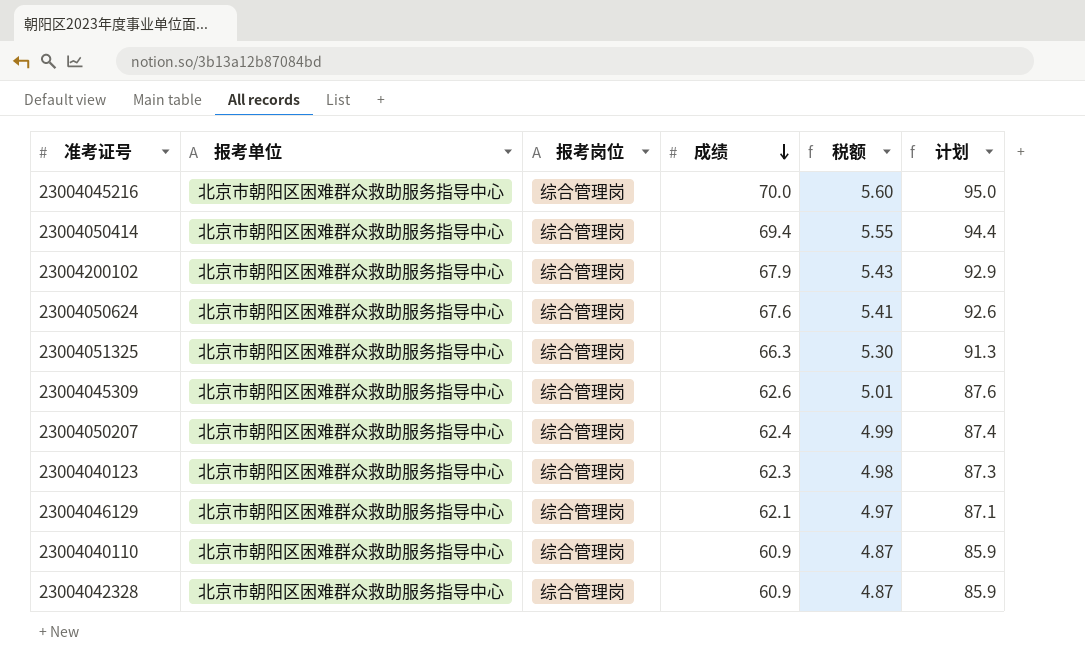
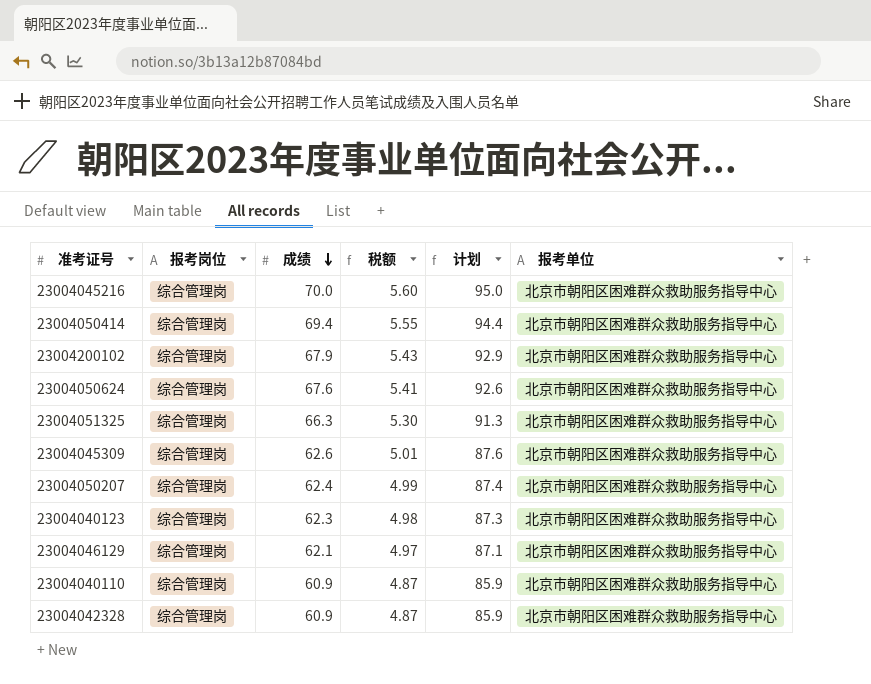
column 报考单位 | position: 2 -> 6

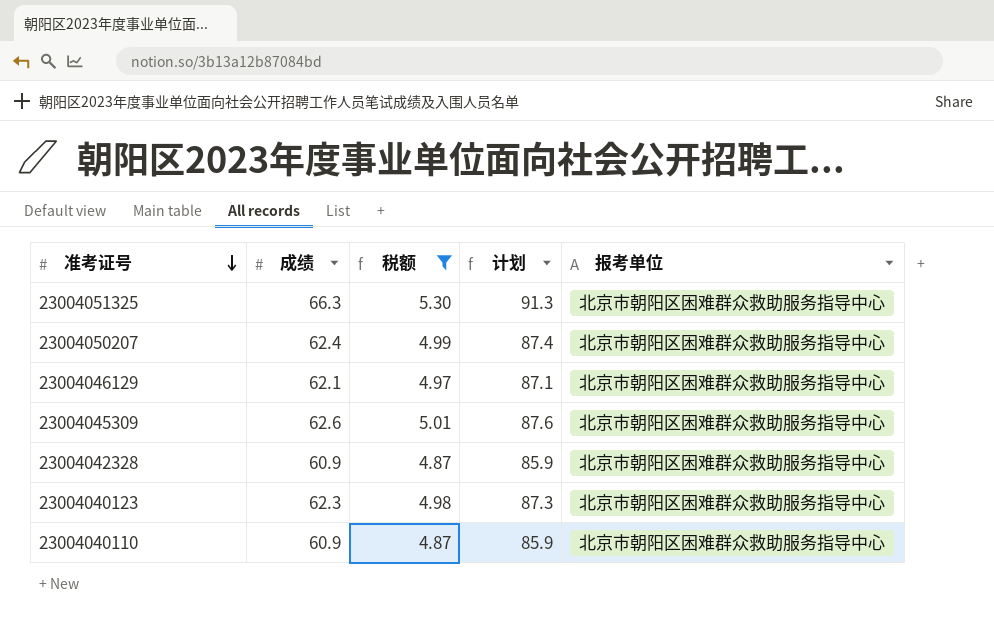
filter: none -> 税额 <= 5.30
row order: 成绩 descending -> 准考证号 descending
column 报考岗位 | position: 2 -> none

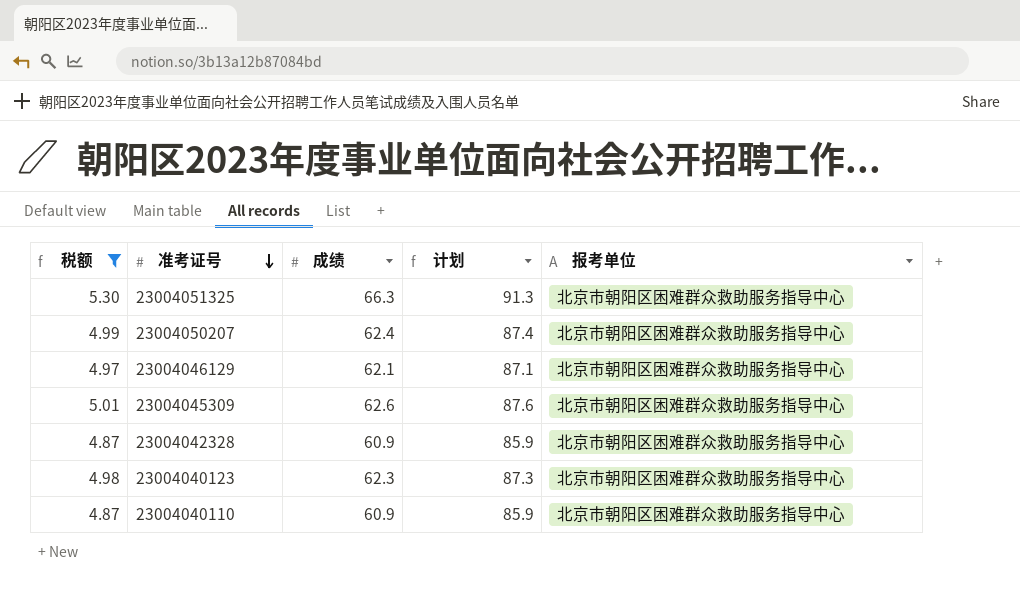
column 税额 | position: 3 -> 1

